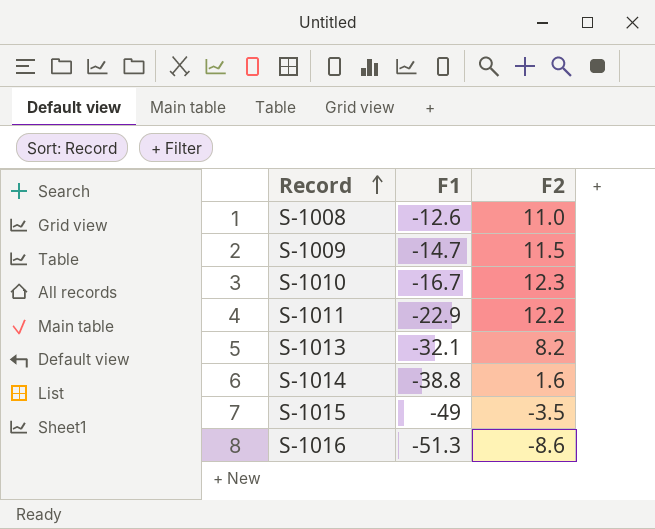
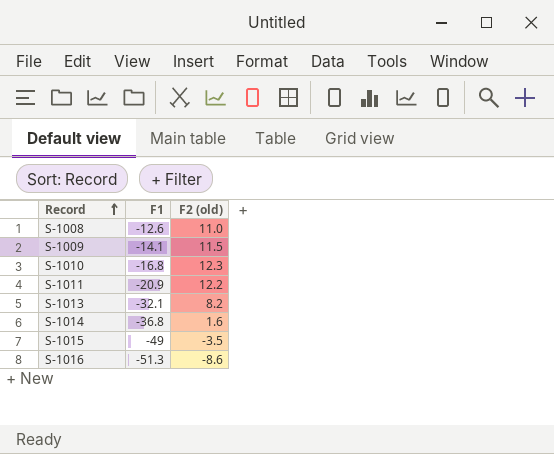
column name: F2 -> F2 (old)
S-1009 | F1: -14.7 -> -14.1
S-1010 | F1: -16.7 -> -16.8
S-1011 | F1: -22.9 -> -20.9
S-1014 | F1: -38.8 -> -36.8

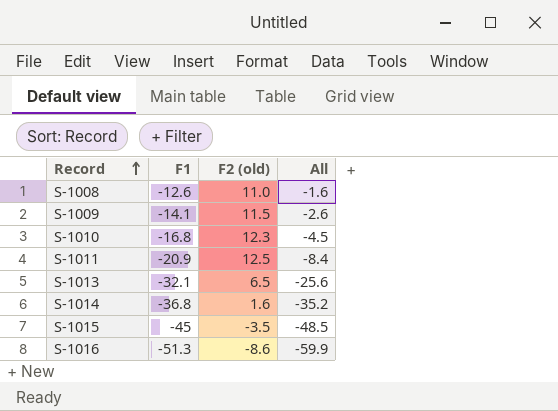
column All | formula: none -> [F1] + [F2 (old)]
S-1011 | F2 (old): 12.2 -> 12.5
S-1013 | F2 (old): 8.2 -> 6.5
S-1015 | F1: -49 -> -45

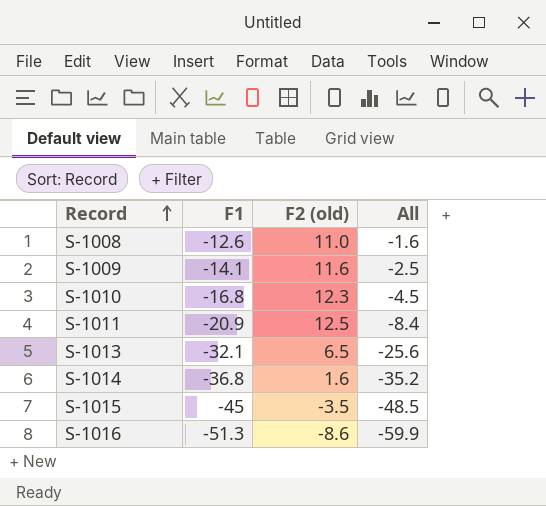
S-1009 | F2 (old): 11.5 -> 11.6
S-1009 | All: -2.6 -> -2.5

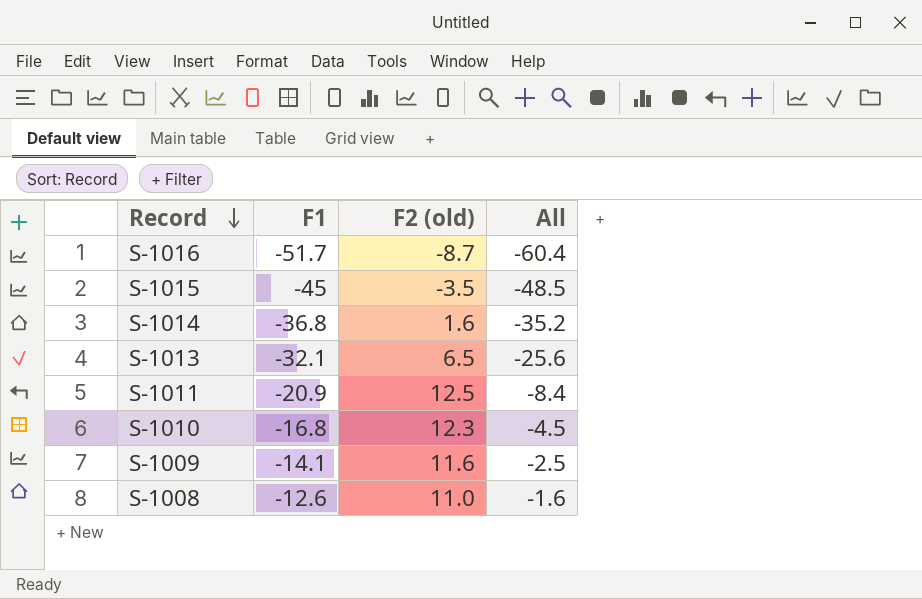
row order: Record ascending -> Record descending
S-1016 | F1: -51.3 -> -51.7
S-1016 | F2 (old): -8.6 -> -8.7
S-1016 | All: -59.9 -> -60.4

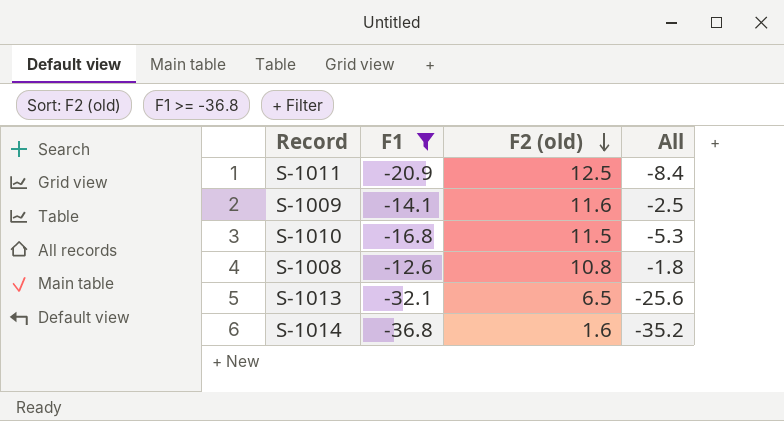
filter: none -> F1 >= -36.8
row order: Record descending -> F2 (old) descending
S-1010 | F2 (old): 12.3 -> 11.5
S-1010 | All: -4.5 -> -5.3
S-1008 | F2 (old): 11.0 -> 10.8
S-1008 | All: -1.6 -> -1.8

